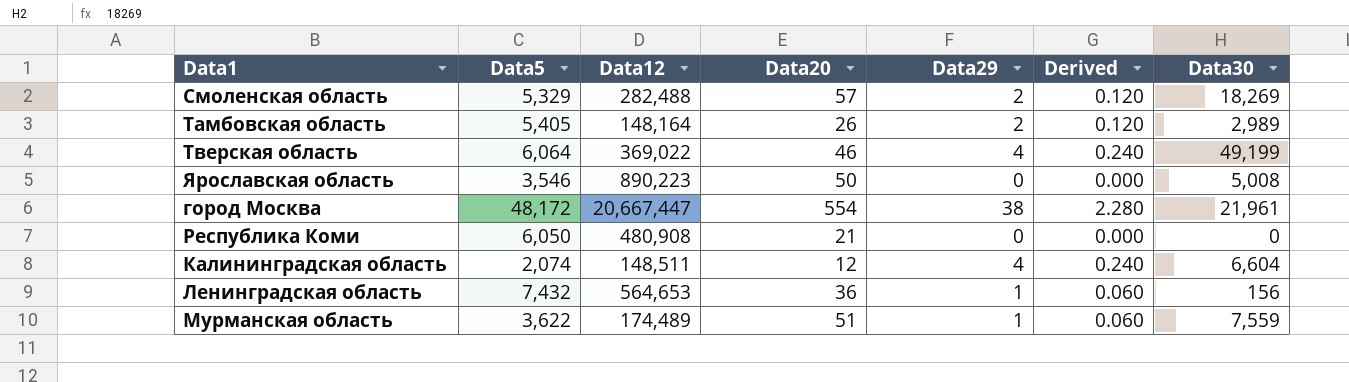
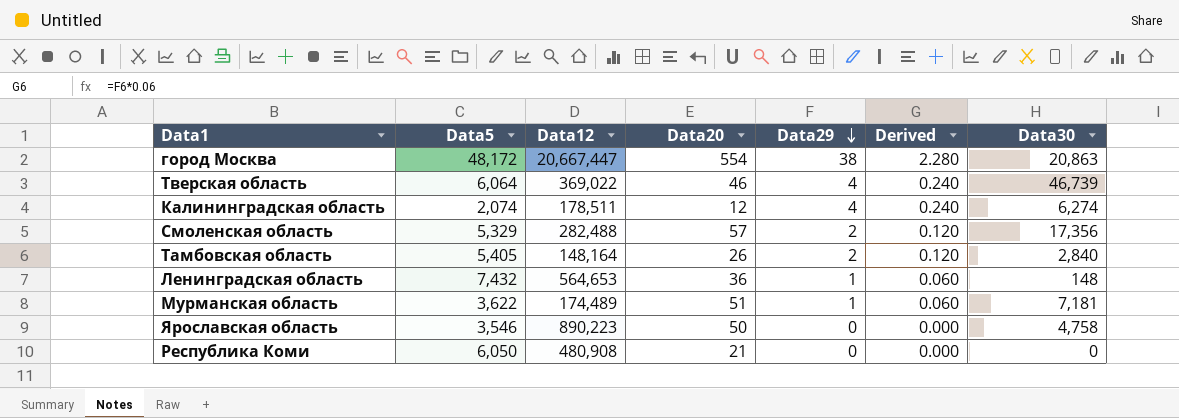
row order: none -> Data29 descending
город Москва | Data30: 21,961 -> 20,863
Тверская область | Data30: 49,199 -> 46,739
Калининградская область | Data12: 148,511 -> 178,511
Калининградская область | Data30: 6,604 -> 6,274
Смоленская область | Data30: 18,269 -> 17,356
Тамбовская область | Data30: 2,989 -> 2,840
Ленинградская область | Data30: 156 -> 148
Мурманская область | Data30: 7,559 -> 7,181
Ярославская область | Data30: 5,008 -> 4,758

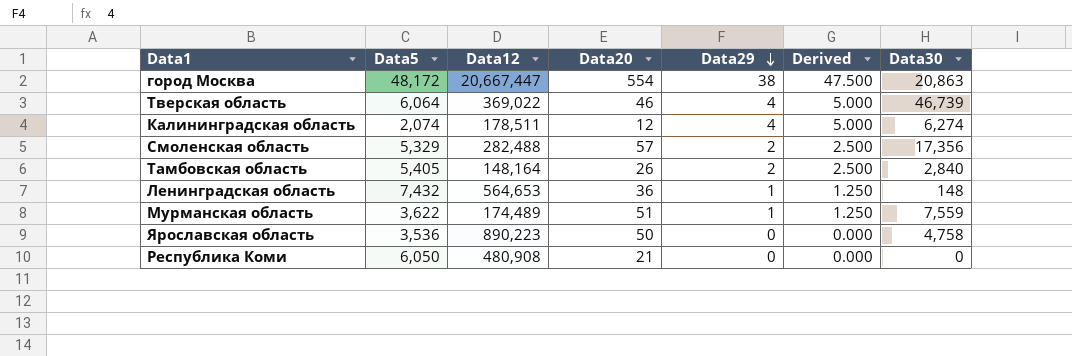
column Derived | formula: [Data29] * 0.06 -> [Data29] * 1.25
Мурманская область | Data30: 7,181 -> 7,559
Ярославская область | Data5: 3,546 -> 3,536

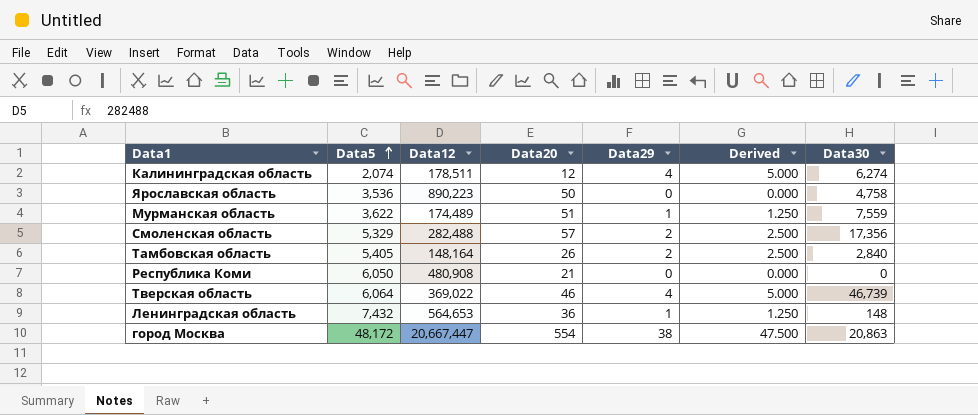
row order: Data29 descending -> Data5 ascending

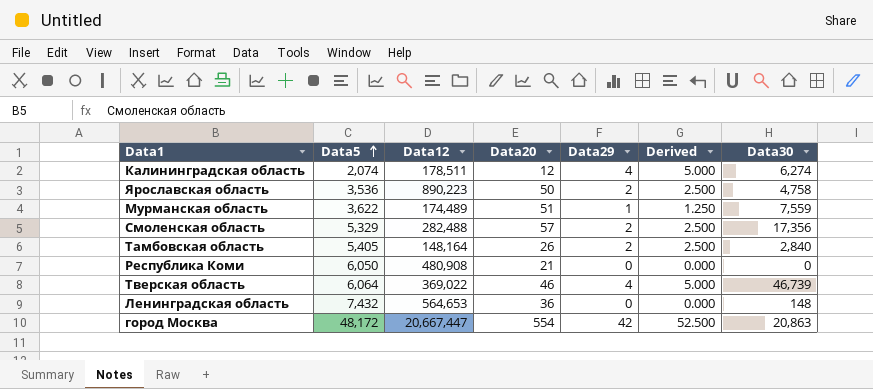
Ярославская область | Data29: 0 -> 2
Ярославская область | Derived: 0.000 -> 2.500
Ленинградская область | Data29: 1 -> 0
Ленинградская область | Derived: 1.250 -> 0.000
город Москва | Data29: 38 -> 42
город Москва | Derived: 47.500 -> 52.500

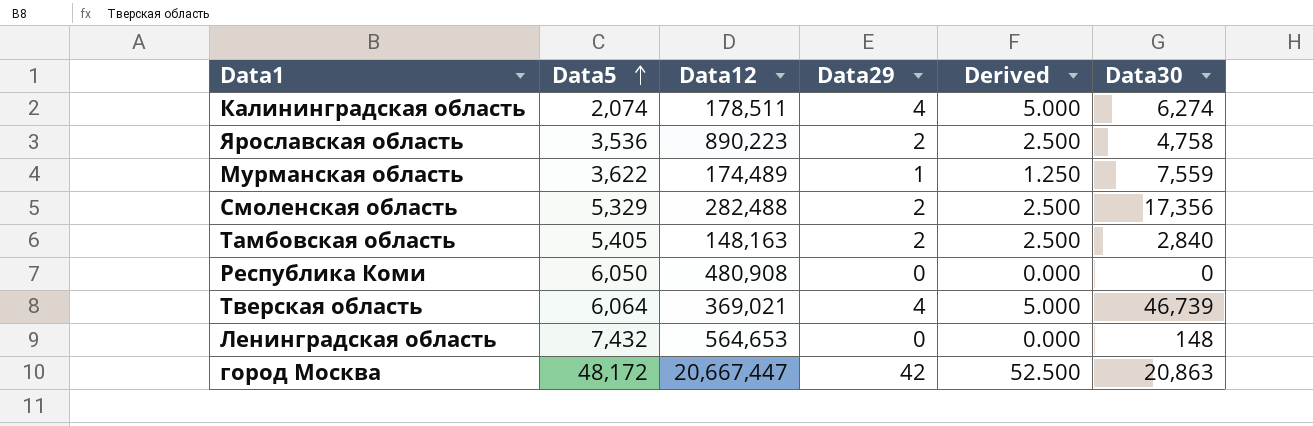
column Data20 | position: 4 -> none
Тамбовская область | Data12: 148,164 -> 148,163
Тверская область | Data12: 369,022 -> 369,021

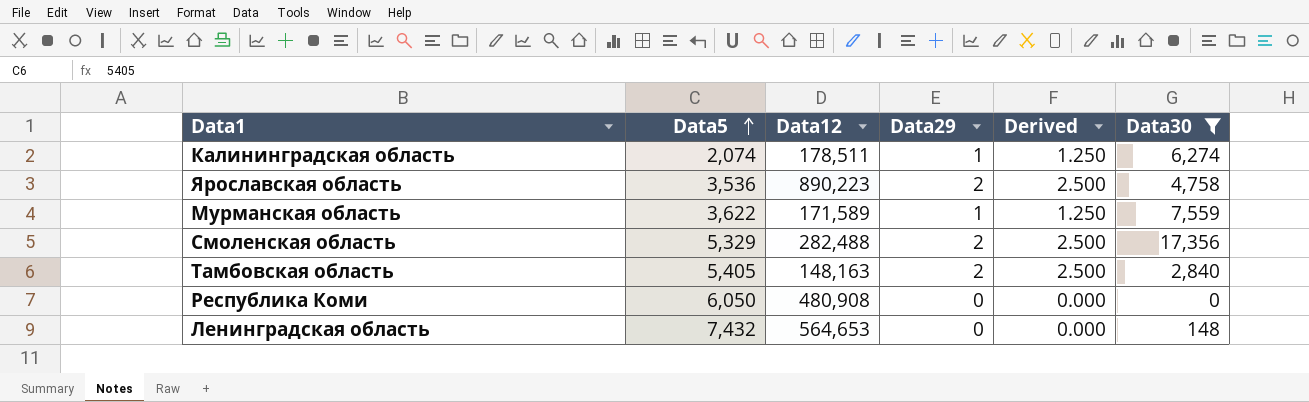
filter: none -> Data30 <= 17,356
Калининградская область | Data29: 4 -> 1
Калининградская область | Derived: 5.000 -> 1.250
Мурманская область | Data12: 174,489 -> 171,589

